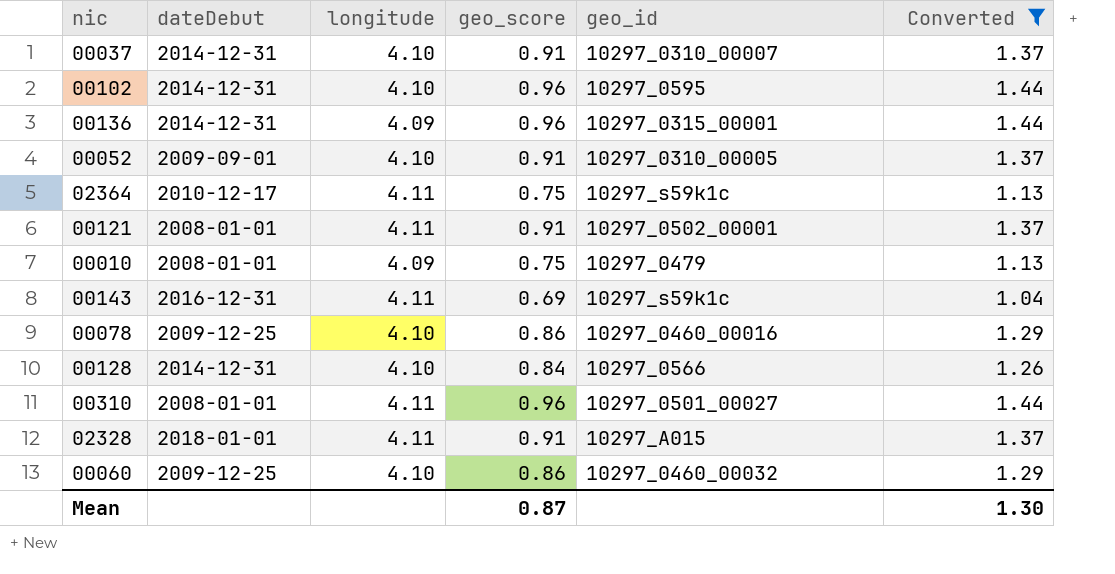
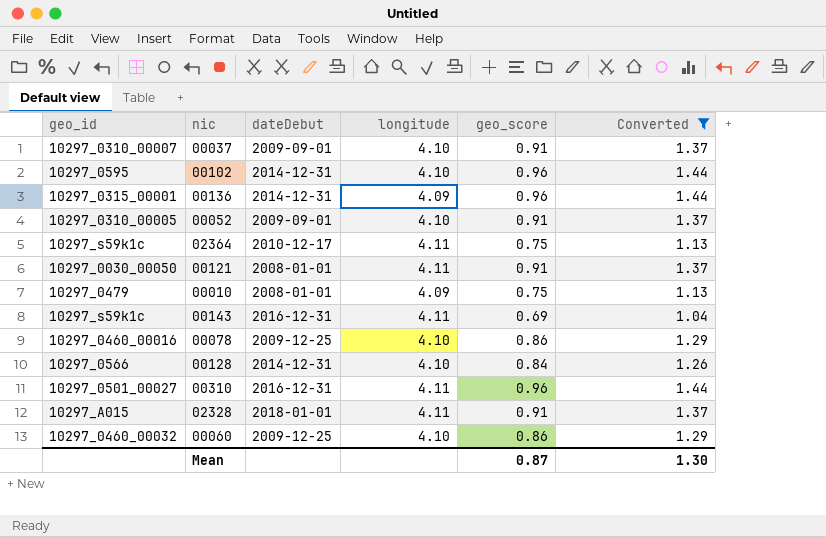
column geo_id | position: 5 -> 1
00037 | dateDebut: 2014-12-31 -> 2009-09-01
00121 | geo_id: 10297_0502_00001 -> 10297_0030_00050
00310 | dateDebut: 2008-01-01 -> 2016-12-31

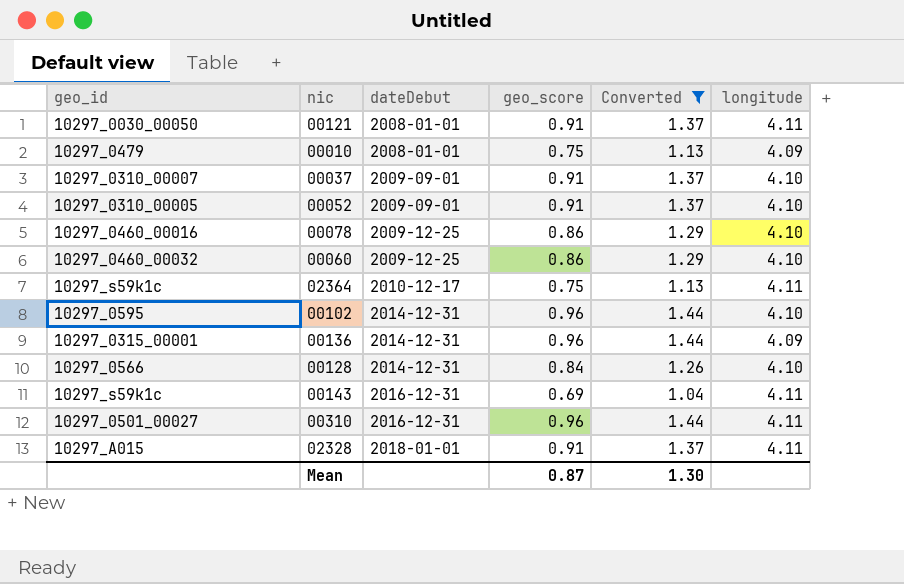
row order: none -> dateDebut ascending
column longitude | position: 4 -> 6

